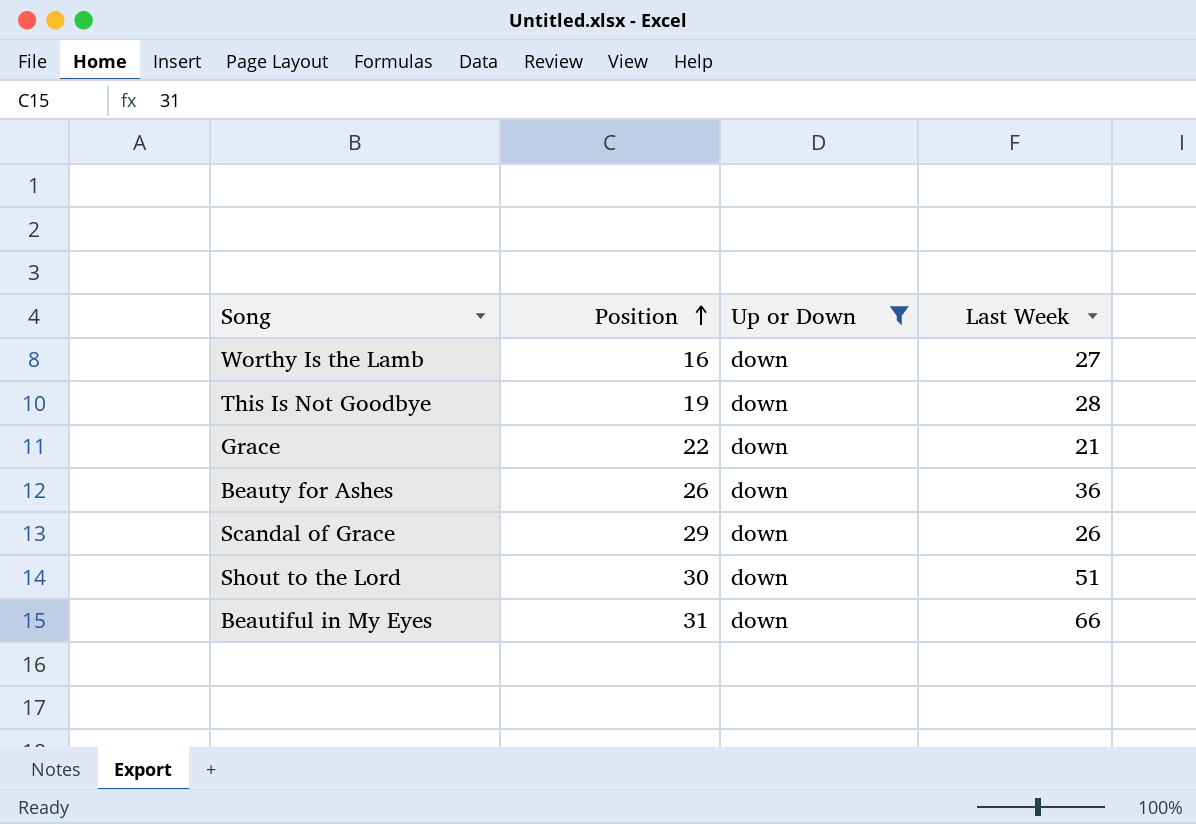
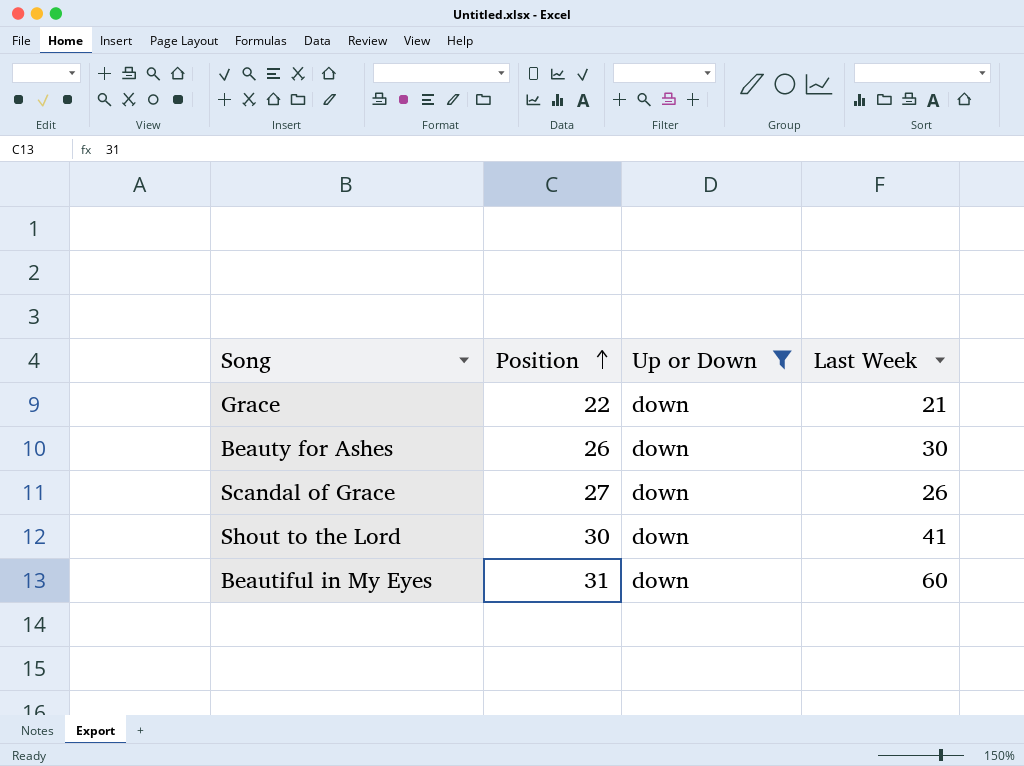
row Worthy Is the Lamb: 16 | down | 27 -> none
row This Is Not Goodbye: 19 | down | 28 -> none
Beauty for Ashes | Last Week: 36 -> 30
Scandal of Grace | Position: 29 -> 27
Shout to the Lord | Last Week: 51 -> 41
Beautiful in My Eyes | Last Week: 66 -> 60

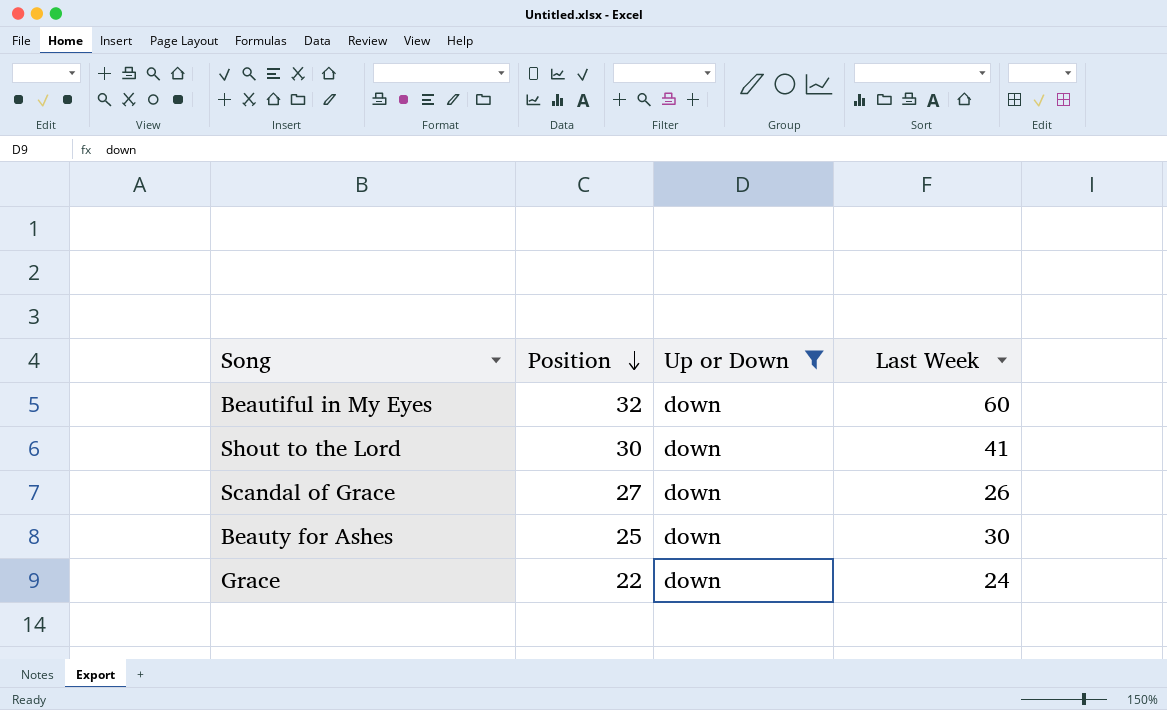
row order: Position ascending -> Position descending
Beautiful in My Eyes | Position: 31 -> 32
Beauty for Ashes | Position: 26 -> 25
Grace | Last Week: 21 -> 24

